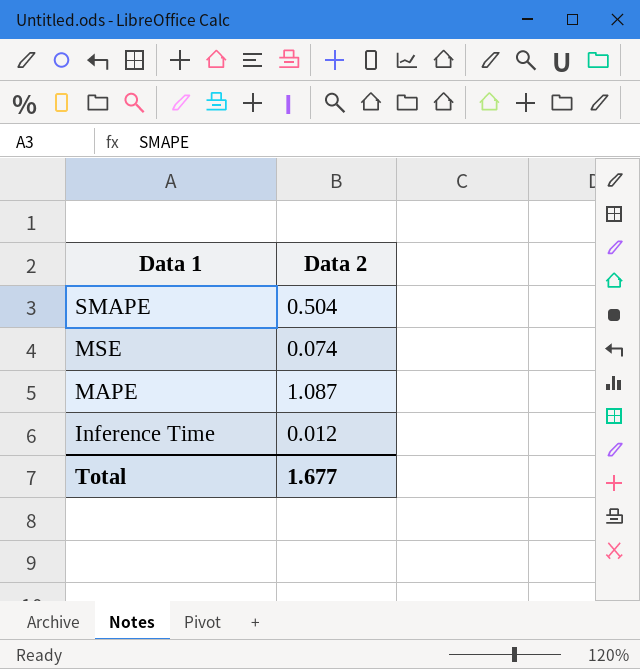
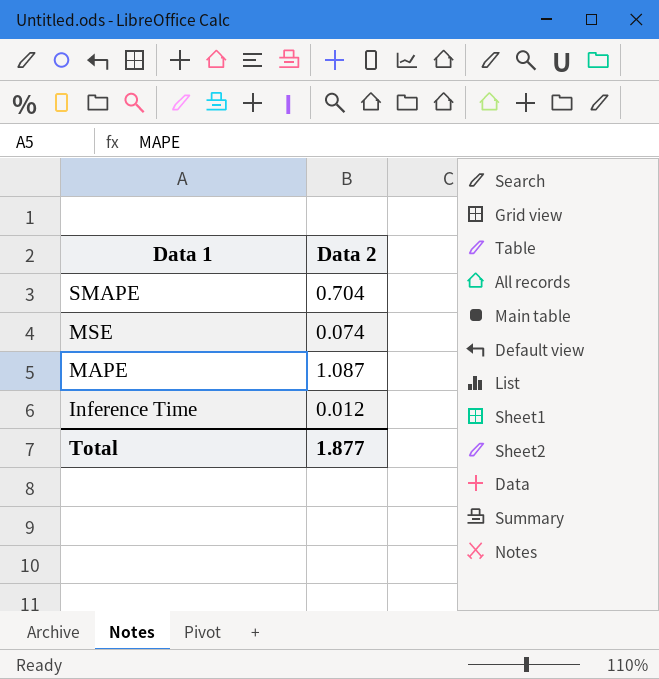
SMAPE | Data 2: 0.504 -> 0.704
Total | Data 2: 1.677 -> 1.877

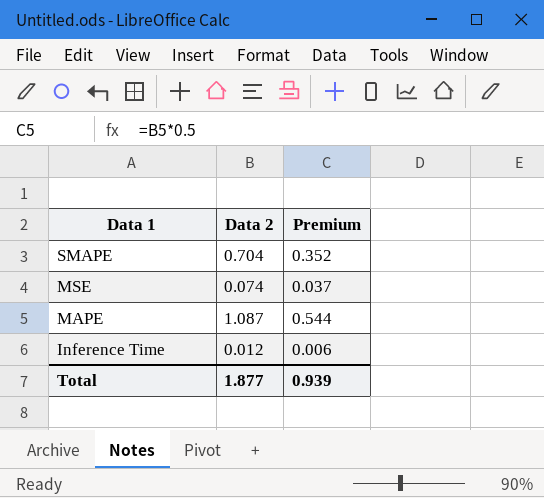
column Premium | formula: none -> [Data 2] * 0.5

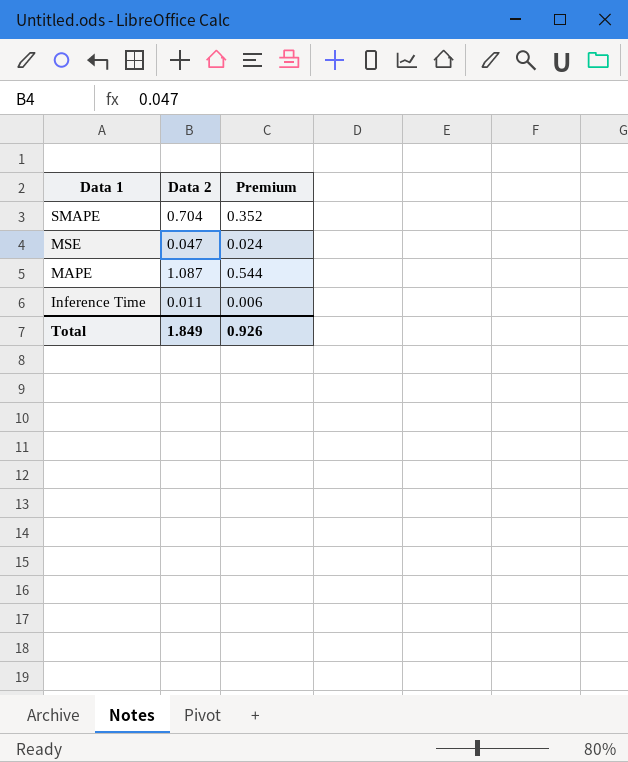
MSE | Data 2: 0.074 -> 0.047
MSE | Premium: 0.037 -> 0.024
Inference Time | Data 2: 0.012 -> 0.011
Total | Data 2: 1.877 -> 1.849
Total | Premium: 0.939 -> 0.926

